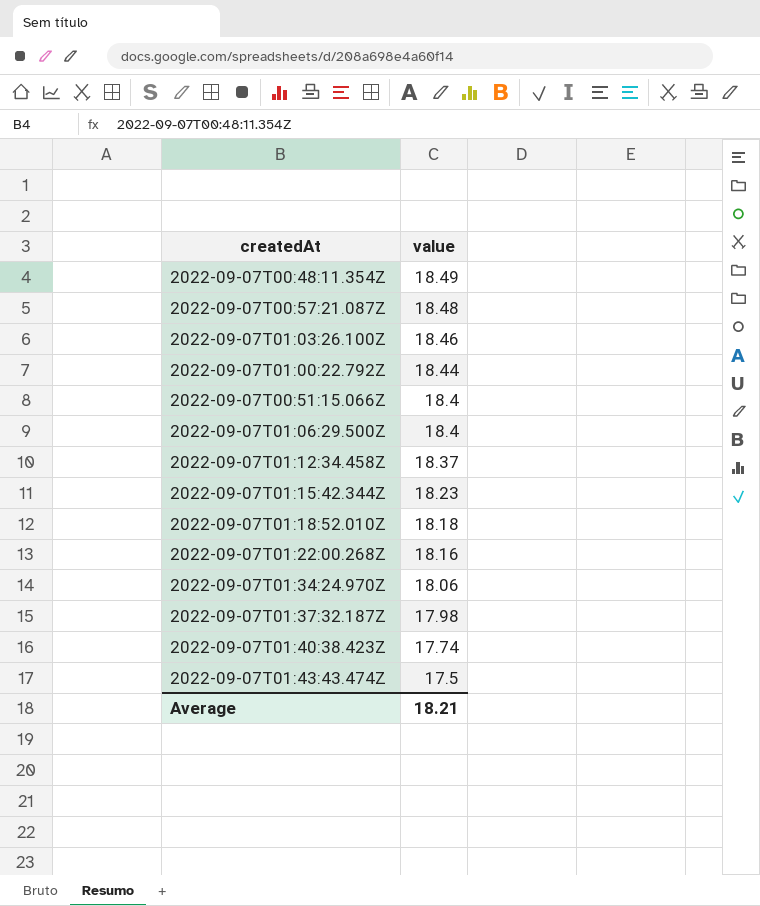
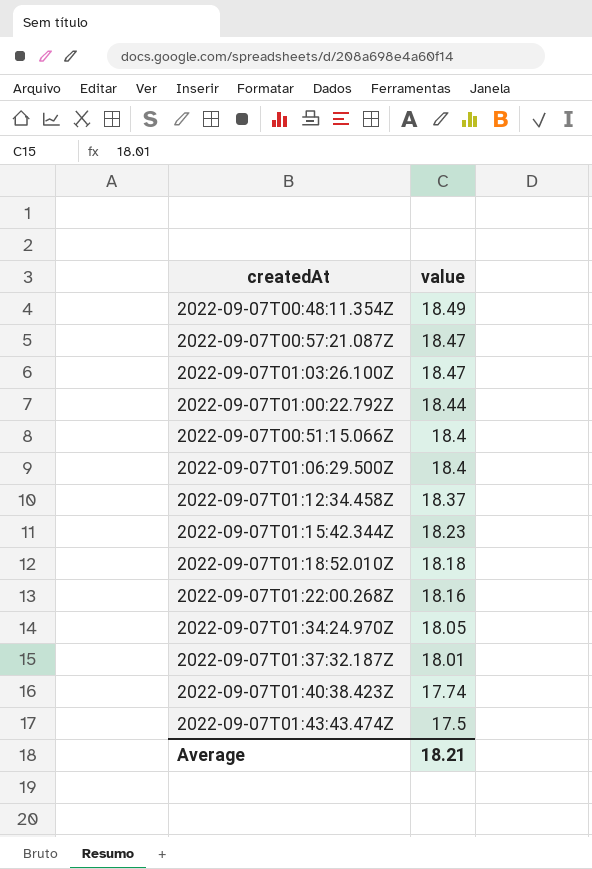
2022-09-07T00:57:21.087Z | value: 18.48 -> 18.47
2022-09-07T01:03:26.100Z | value: 18.46 -> 18.47
2022-09-07T01:34:24.970Z | value: 18.06 -> 18.05
2022-09-07T01:37:32.187Z | value: 17.98 -> 18.01

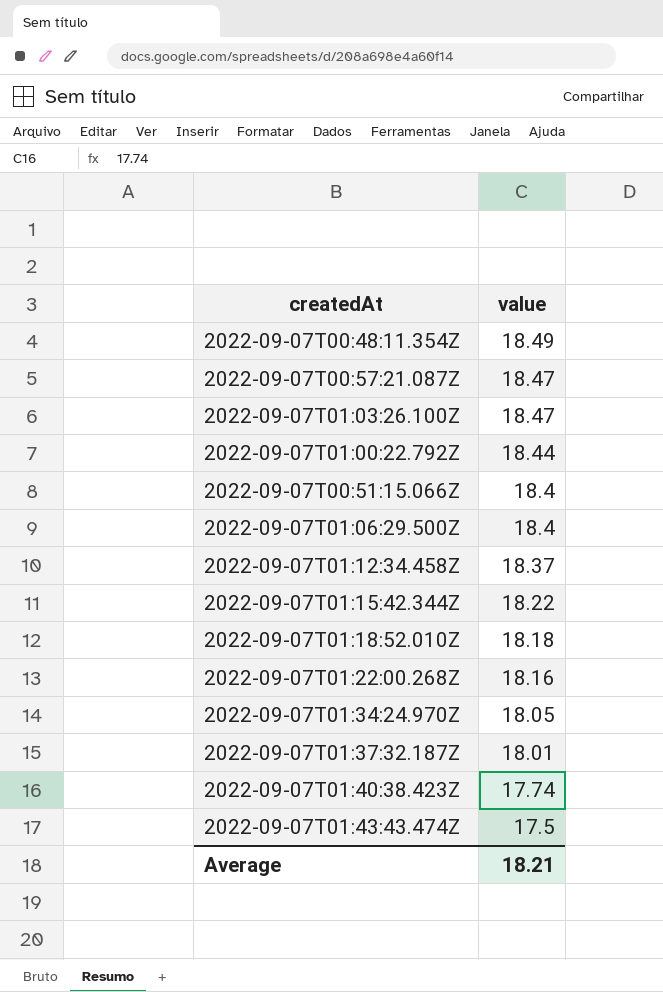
2022-09-07T01:15:42.344Z | value: 18.23 -> 18.22

